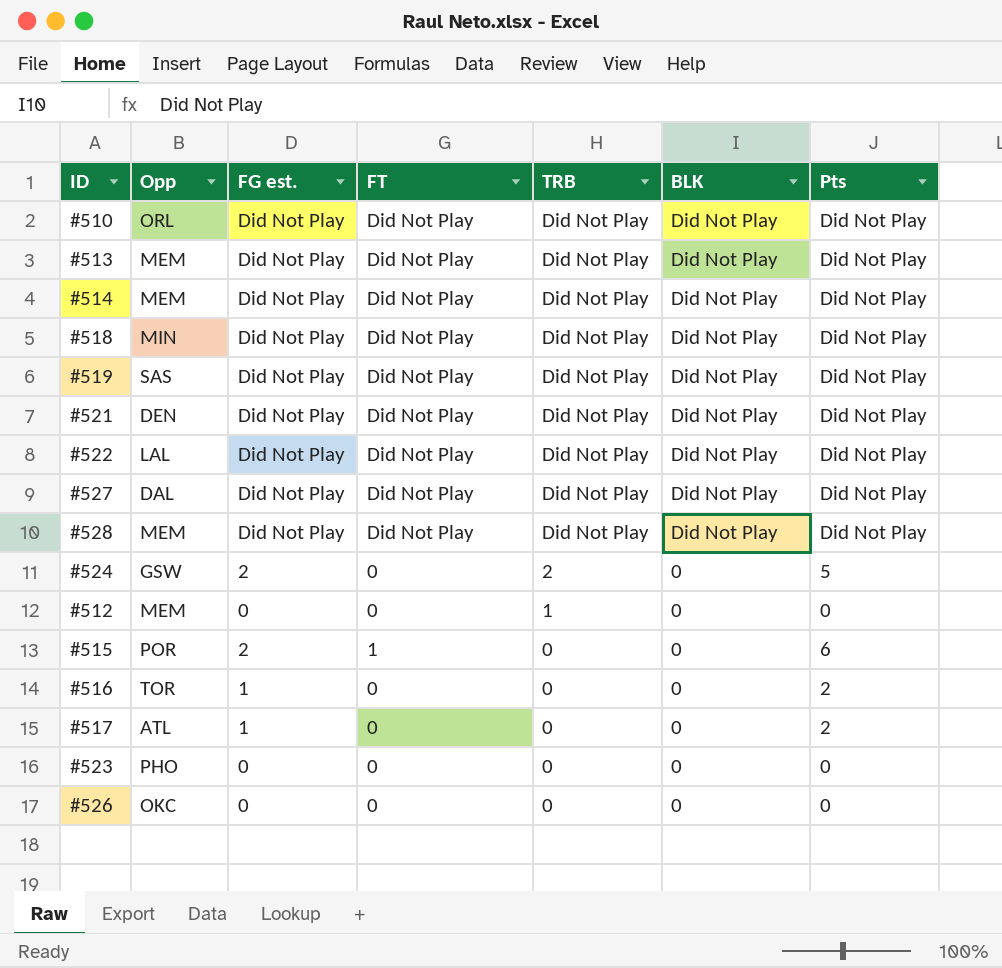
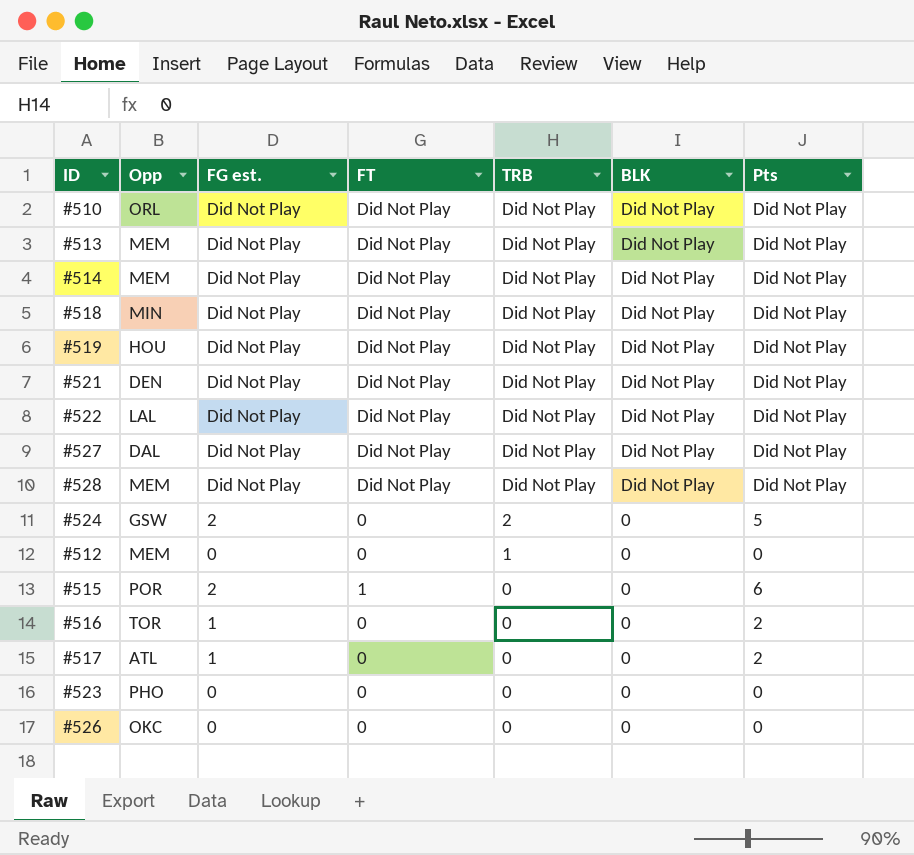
#519 | Opp: SAS -> HOU

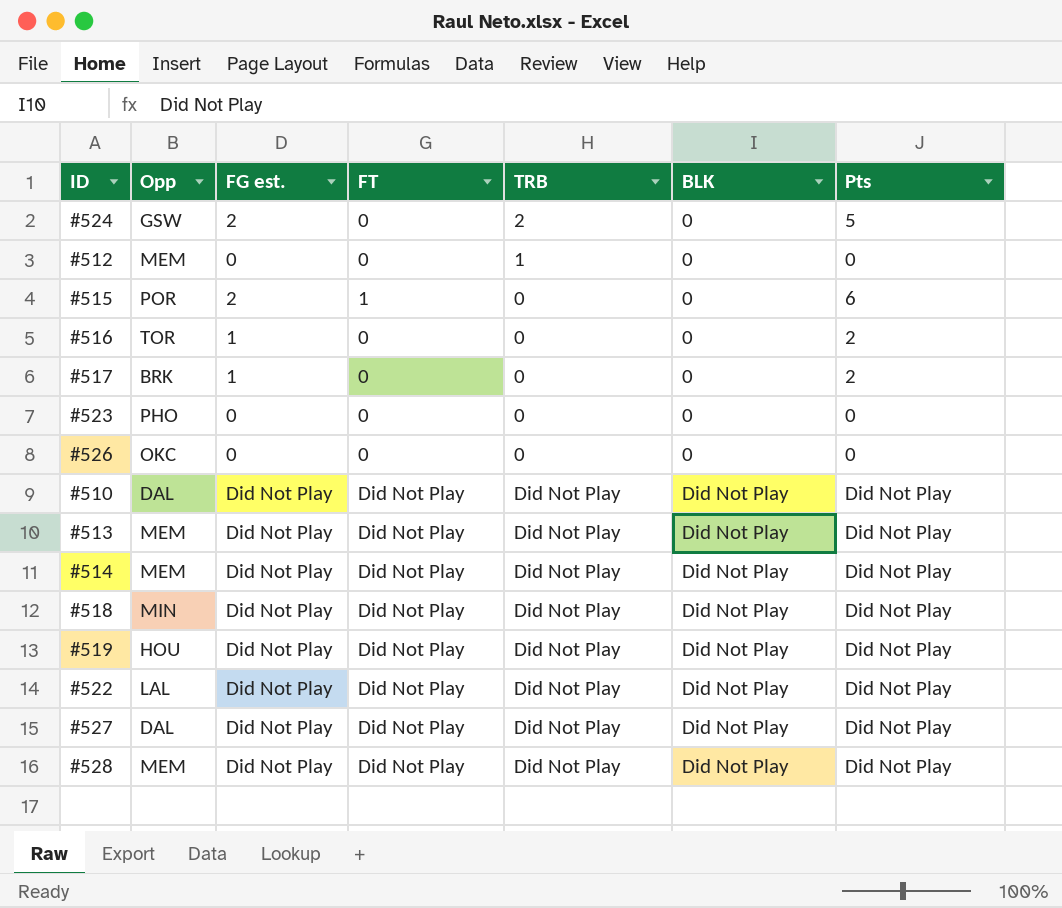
row order: TRB descending -> BLK ascending
row #521: DEN | Did Not Play | Did Not Play | Did Not Play | Did Not Play | Did Not Play -> none
#517 | Opp: ATL -> BRK
#510 | Opp: ORL -> DAL

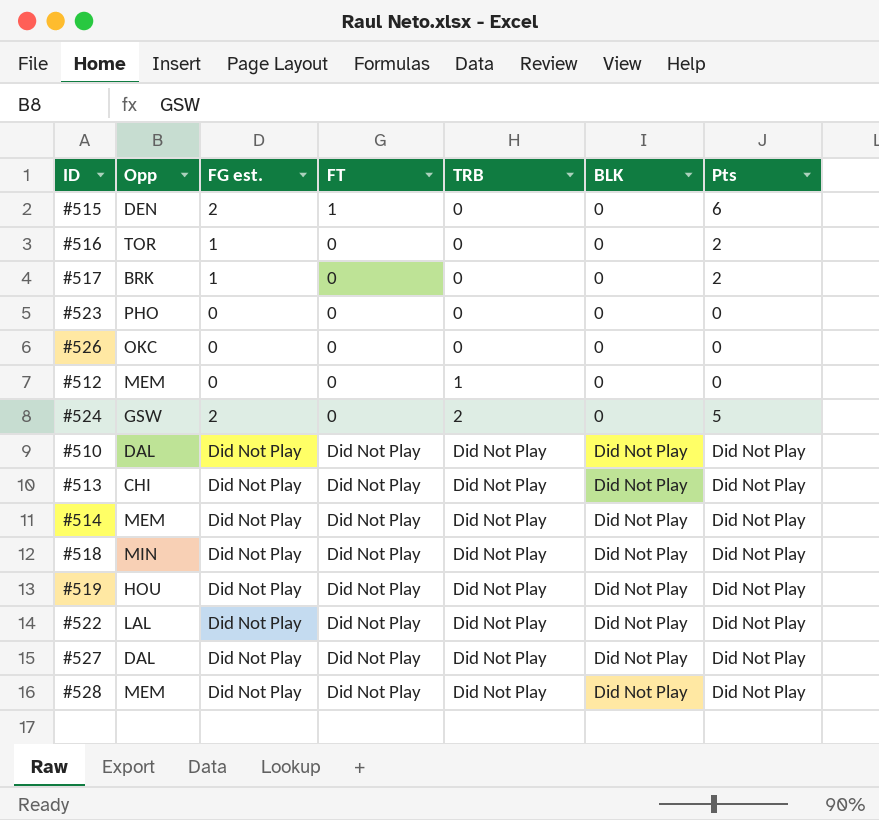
row order: BLK ascending -> TRB ascending
#515 | Opp: POR -> DEN
#513 | Opp: MEM -> CHI

